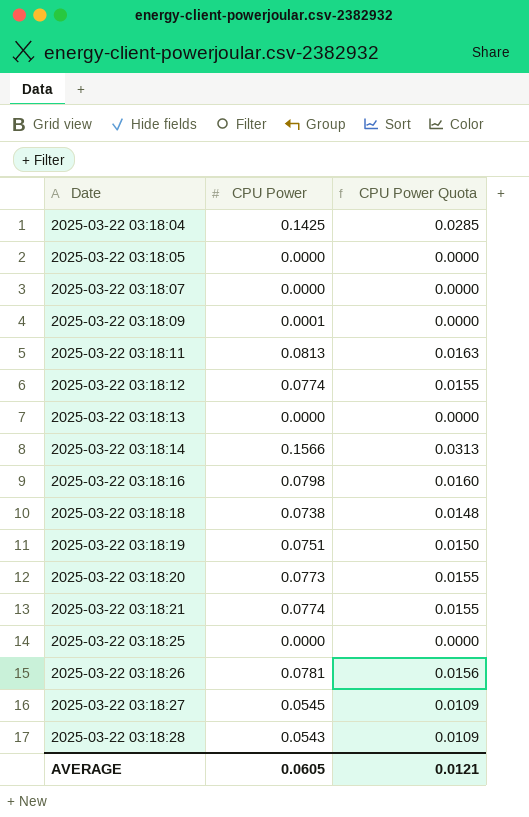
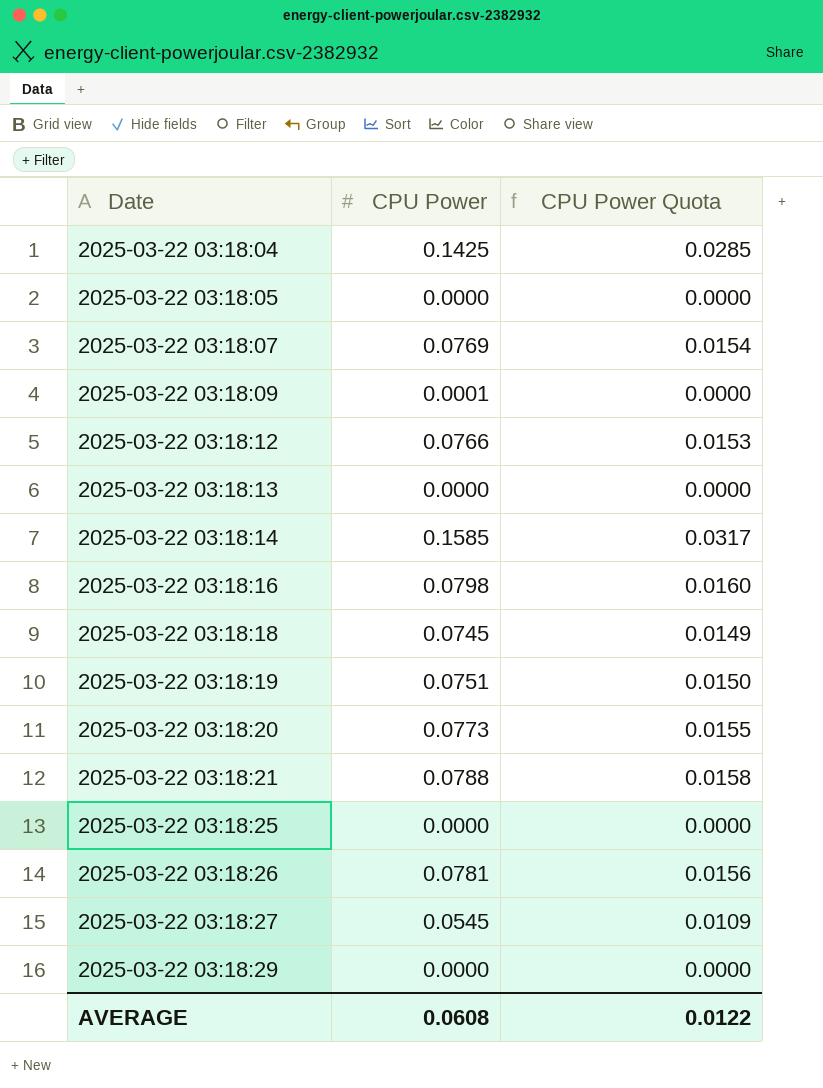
row 2025-03-22 03:18:11: 0.0813 | 0.0163 -> none
row 2025-03-22 03:18:28: 0.0543 | 0.0109 -> none
2025-03-22 03:18:07 | CPU Power: 0.0000 -> 0.0769
2025-03-22 03:18:07 | CPU Power Quota: 0.0000 -> 0.0154
2025-03-22 03:18:12 | CPU Power: 0.0774 -> 0.0766
2025-03-22 03:18:12 | CPU Power Quota: 0.0155 -> 0.0153
2025-03-22 03:18:14 | CPU Power: 0.1566 -> 0.1585
2025-03-22 03:18:14 | CPU Power Quota: 0.0313 -> 0.0317
2025-03-22 03:18:18 | CPU Power: 0.0738 -> 0.0745
2025-03-22 03:18:18 | CPU Power Quota: 0.0148 -> 0.0149
2025-03-22 03:18:21 | CPU Power: 0.0774 -> 0.0788
2025-03-22 03:18:21 | CPU Power Quota: 0.0155 -> 0.0158
row 2025-03-22 03:18:29: none -> 0.0000 | 0.0000
AVERAGE | CPU Power: 0.0605 -> 0.0608
AVERAGE | CPU Power Quota: 0.0121 -> 0.0122

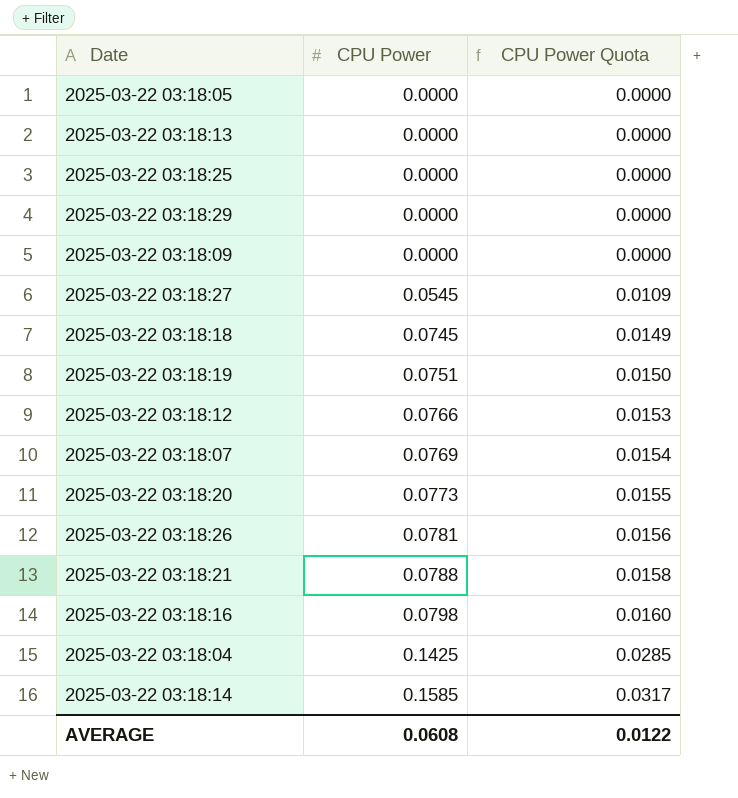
row order: Date ascending -> CPU Power ascending
2025-03-22 03:18:09 | CPU Power: 0.0001 -> 0.0000

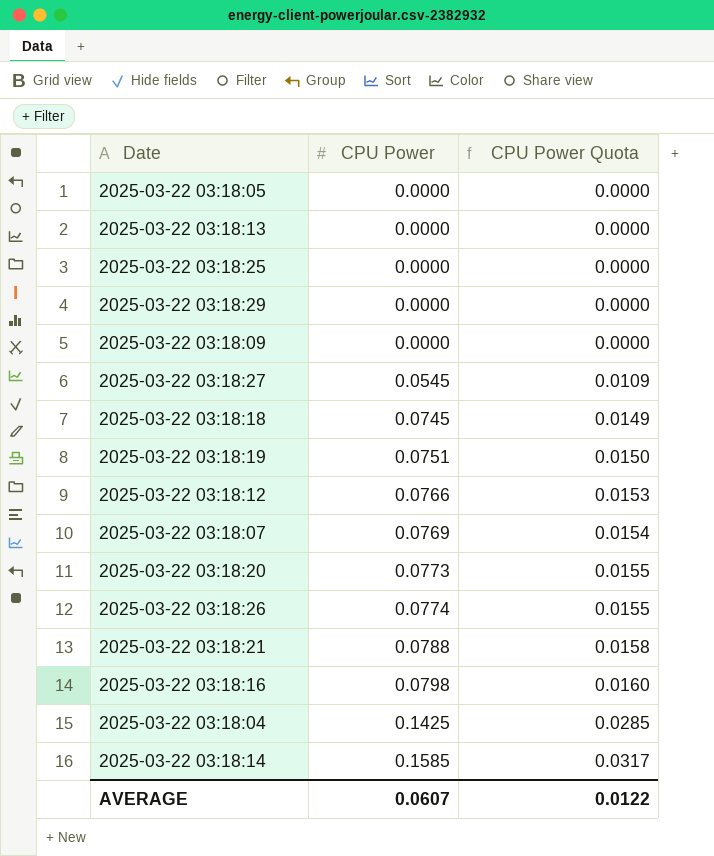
2025-03-22 03:18:26 | CPU Power: 0.0781 -> 0.0774
2025-03-22 03:18:26 | CPU Power Quota: 0.0156 -> 0.0155
AVERAGE | CPU Power: 0.0608 -> 0.0607

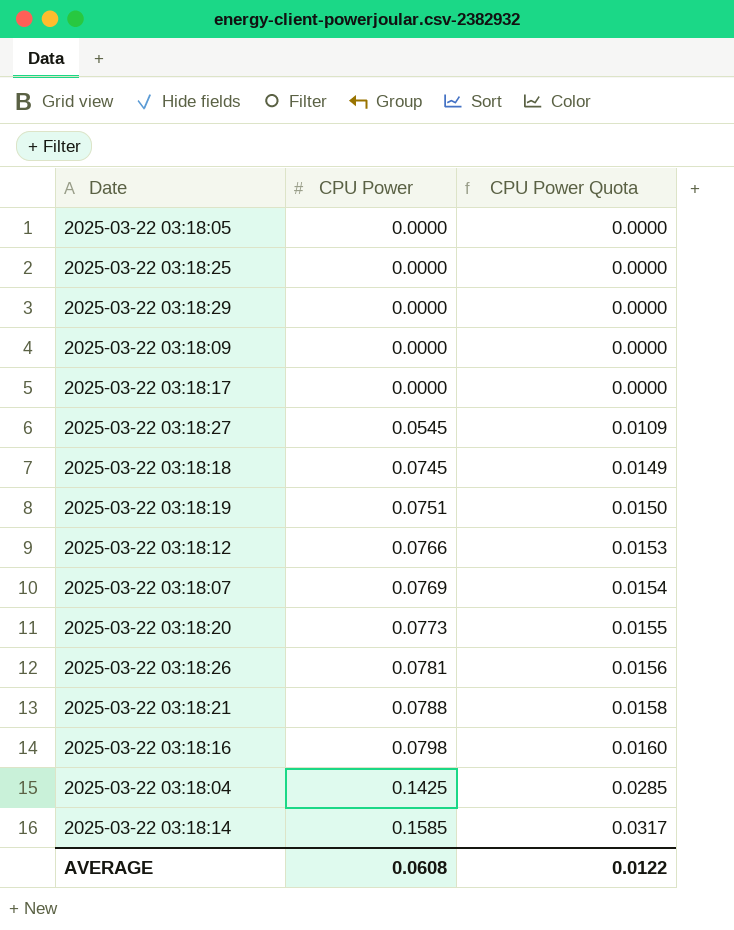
row 2025-03-22 03:18:13: 0.0000 | 0.0000 -> none
row 2025-03-22 03:18:17: none -> 0.0000 | 0.0000
2025-03-22 03:18:26 | CPU Power: 0.0774 -> 0.0781
2025-03-22 03:18:26 | CPU Power Quota: 0.0155 -> 0.0156
AVERAGE | CPU Power: 0.0607 -> 0.0608

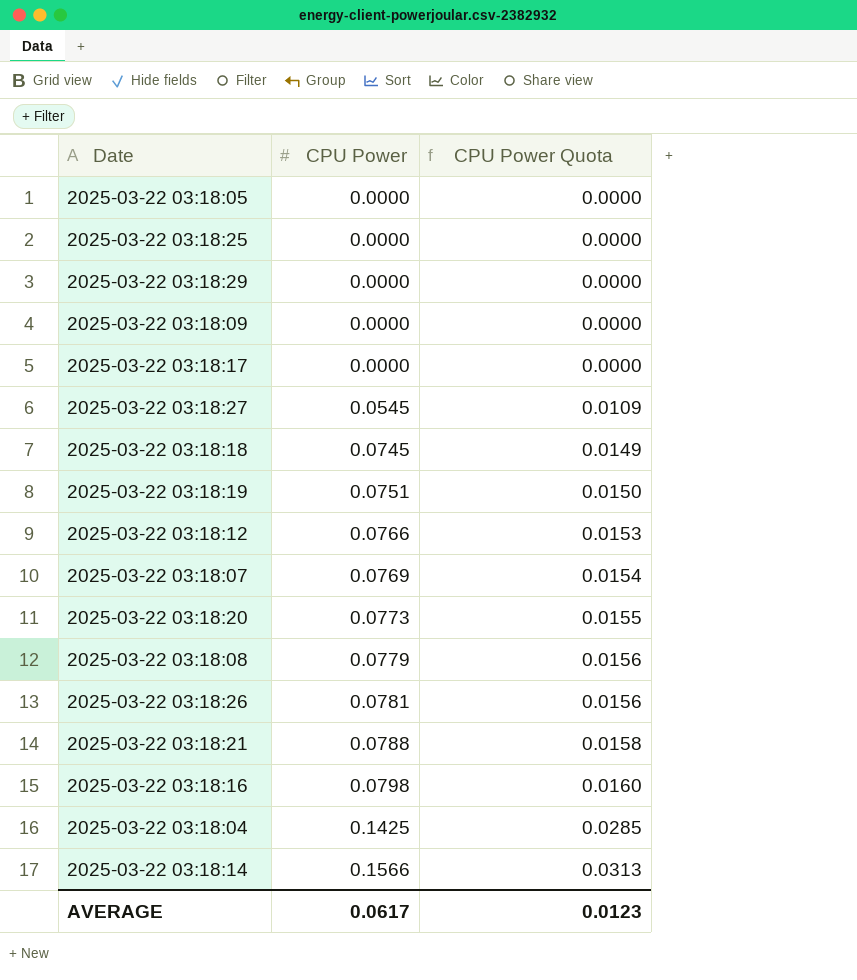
row 2025-03-22 03:18:08: none -> 0.0779 | 0.0156
2025-03-22 03:18:14 | CPU Power: 0.1585 -> 0.1566
2025-03-22 03:18:14 | CPU Power Quota: 0.0317 -> 0.0313
AVERAGE | CPU Power: 0.0608 -> 0.0617
AVERAGE | CPU Power Quota: 0.0122 -> 0.0123

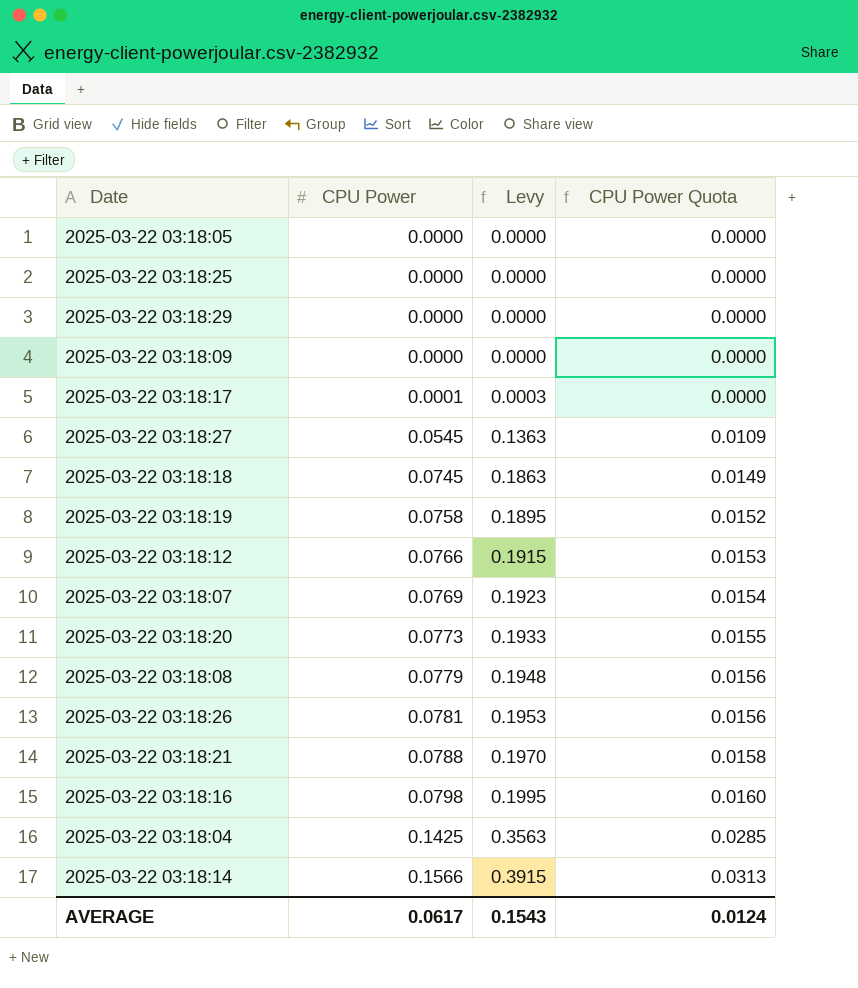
column Levy | formula: none -> [CPU Power] * 2.5
2025-03-22 03:18:17 | CPU Power: 0.0000 -> 0.0001
2025-03-22 03:18:19 | CPU Power: 0.0751 -> 0.0758
2025-03-22 03:18:19 | CPU Power Quota: 0.0150 -> 0.0152
AVERAGE | CPU Power Quota: 0.0123 -> 0.0124

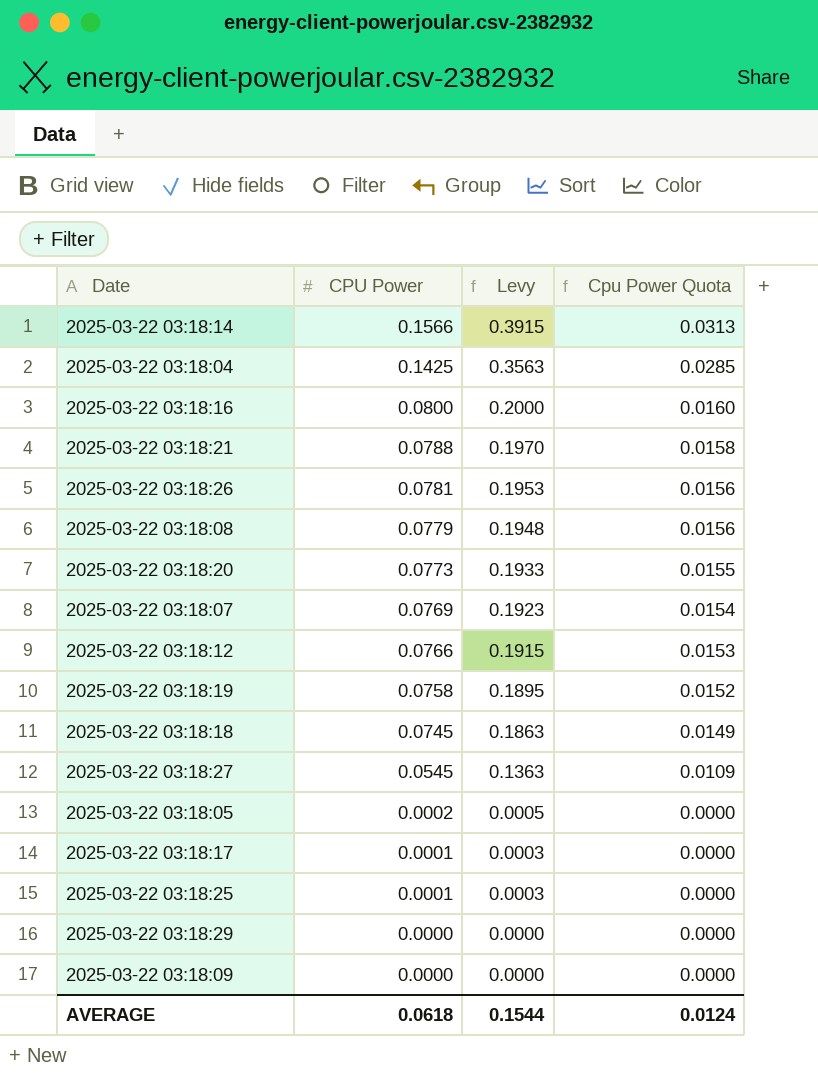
row order: CPU Power ascending -> CPU Power descending
column name: CPU Power Quota -> Cpu Power Quota
2025-03-22 03:18:16 | CPU Power: 0.0798 -> 0.0800
2025-03-22 03:18:16 | Levy: 0.1995 -> 0.2000
2025-03-22 03:18:05 | CPU Power: 0.0000 -> 0.0002
2025-03-22 03:18:05 | Levy: 0.0000 -> 0.0005
2025-03-22 03:18:25 | CPU Power: 0.0000 -> 0.0001
2025-03-22 03:18:25 | Levy: 0.0000 -> 0.0003
AVERAGE | CPU Power: 0.0617 -> 0.0618
AVERAGE | Levy: 0.1543 -> 0.1544

